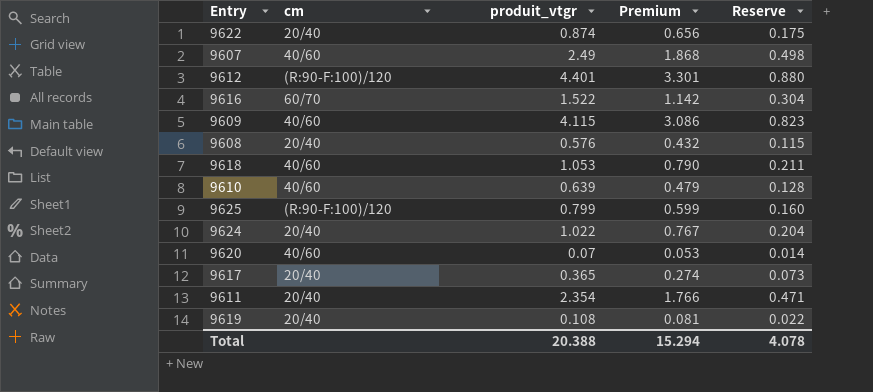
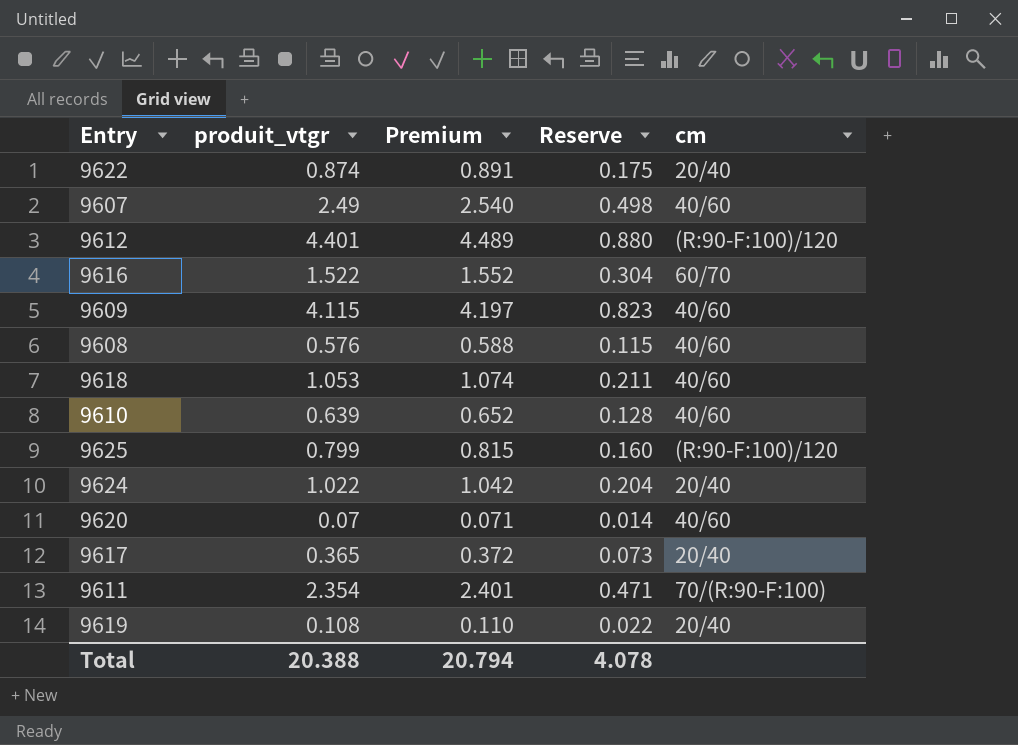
column Premium | formula: [produit_vtgr] * 0.75 -> [produit_vtgr] * 1.02
column cm | position: 2 -> 5
9608 | cm: 20/40 -> 40/60
9611 | cm: 20/40 -> 70/(R:90-F:100)
Total | Premium: 15.294 -> 20.794

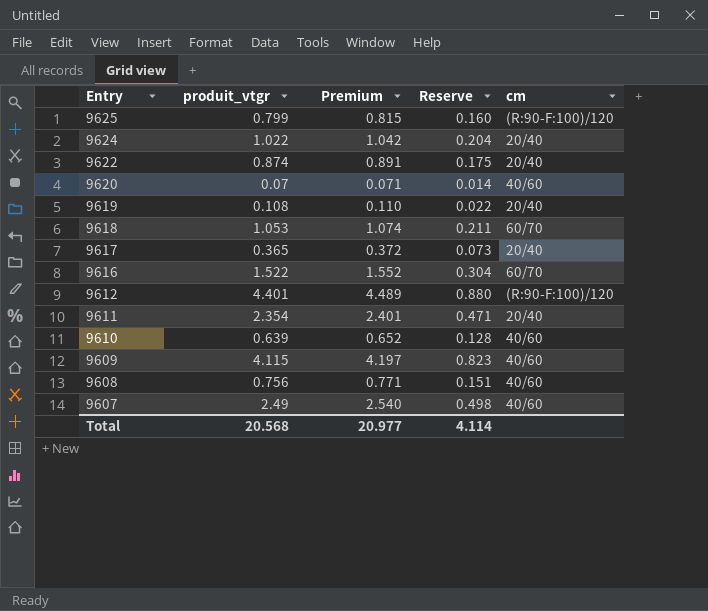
row order: none -> Entry descending
9618 | cm: 40/60 -> 60/70
9611 | cm: 70/(R:90-F:100) -> 20/40
9608 | produit_vtgr: 0.576 -> 0.756
9608 | Premium: 0.588 -> 0.771
9608 | Reserve: 0.115 -> 0.151
Total | produit_vtgr: 20.388 -> 20.568
Total | Premium: 20.794 -> 20.977
Total | Reserve: 4.078 -> 4.114

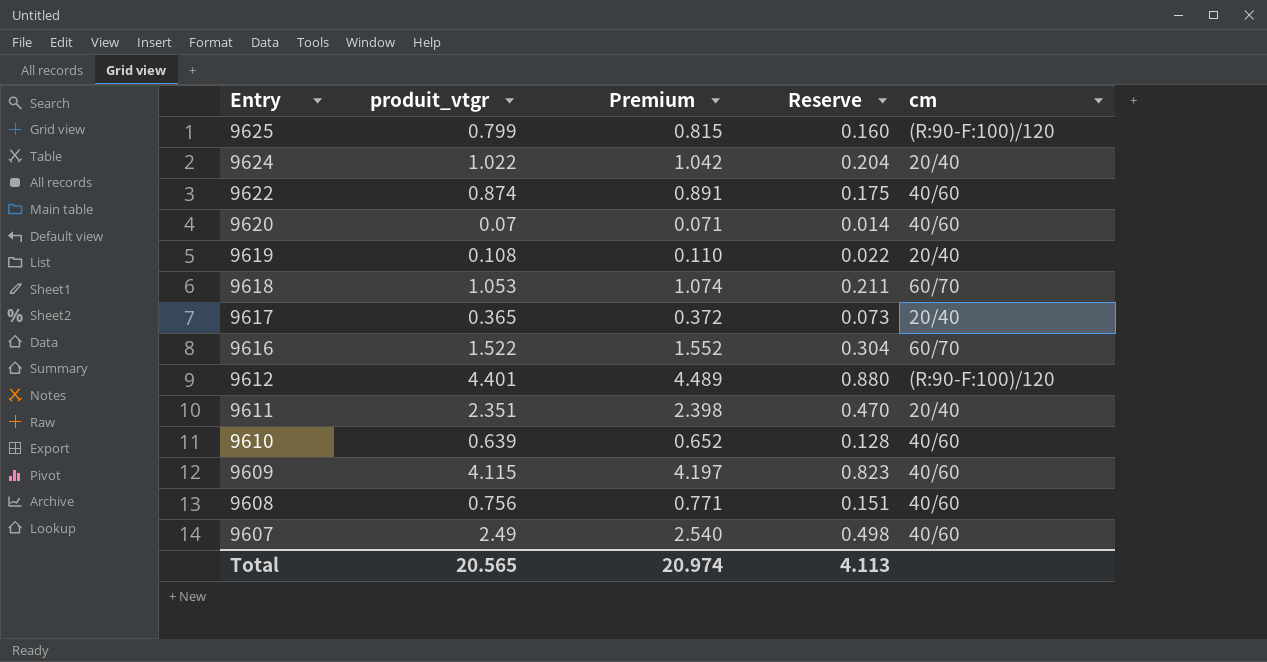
9622 | cm: 20/40 -> 40/60
9611 | produit_vtgr: 2.354 -> 2.351
9611 | Premium: 2.401 -> 2.398
9611 | Reserve: 0.471 -> 0.470
Total | produit_vtgr: 20.568 -> 20.565
Total | Premium: 20.977 -> 20.974
Total | Reserve: 4.114 -> 4.113

